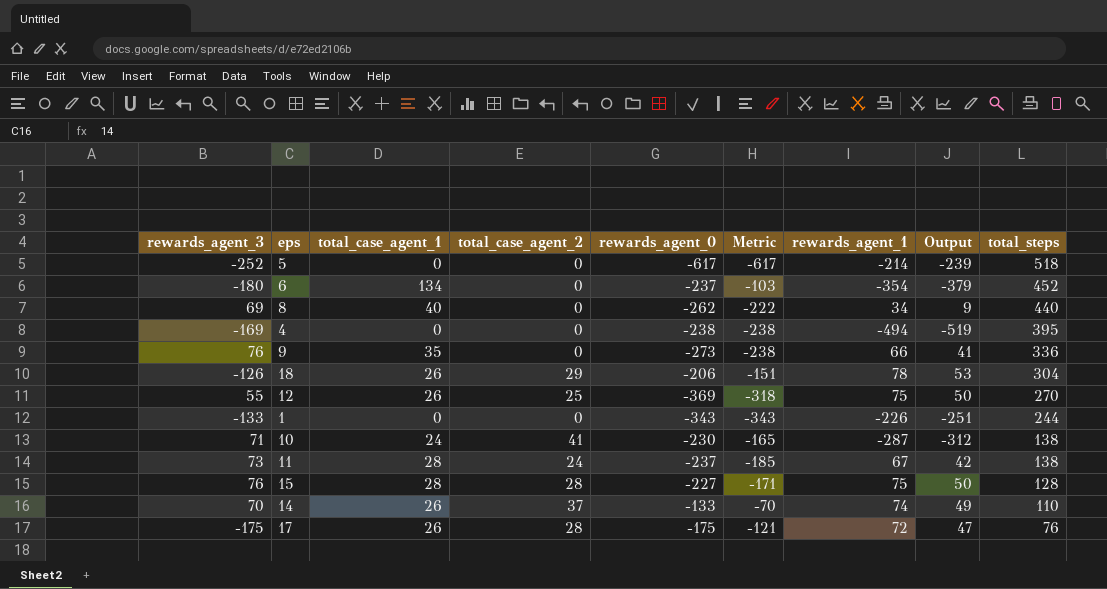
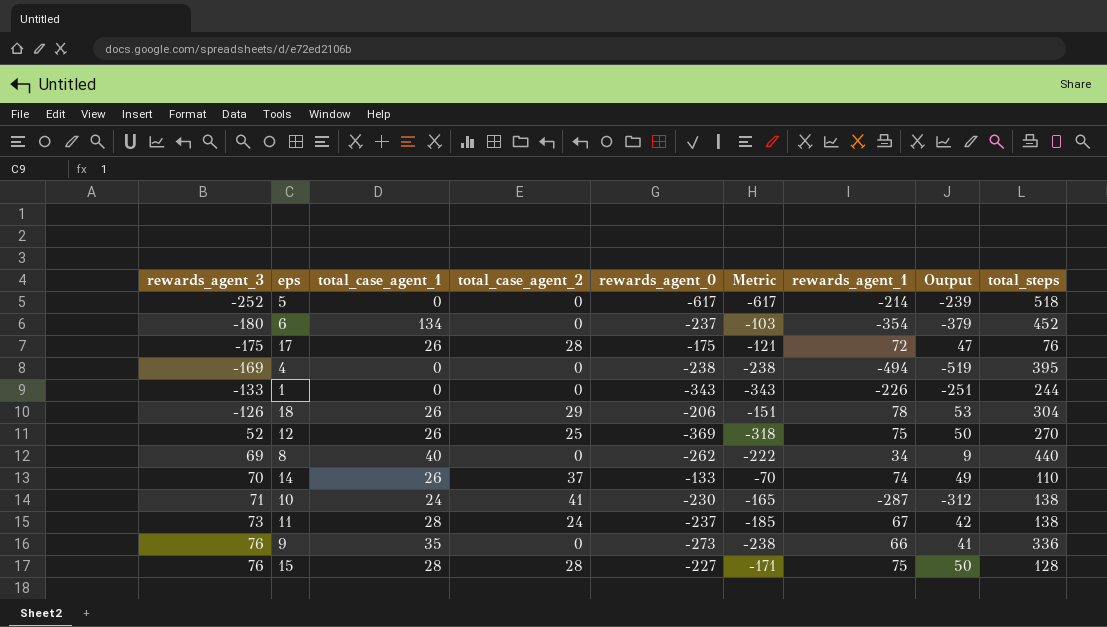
row order: total_steps descending -> rewards_agent_3 ascending
12 | rewards_agent_3: 55 -> 52

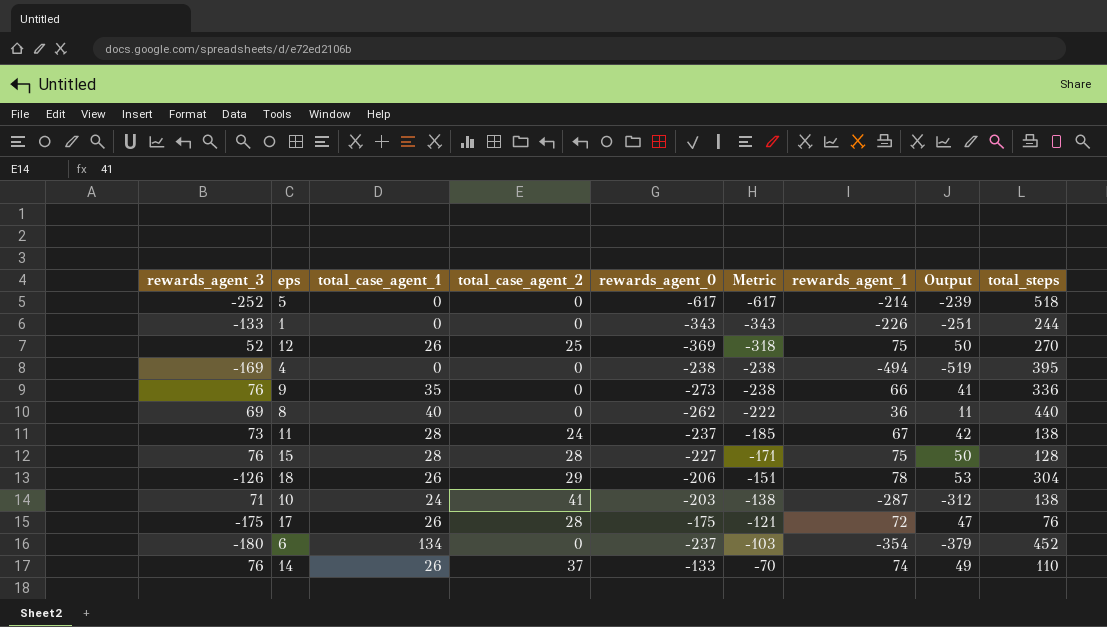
row order: rewards_agent_3 ascending -> Metric ascending
8 | rewards_agent_1: 34 -> 36
8 | Output: 9 -> 11
10 | rewards_agent_0: -230 -> -203
10 | Metric: -165 -> -138
14 | rewards_agent_3: 70 -> 76

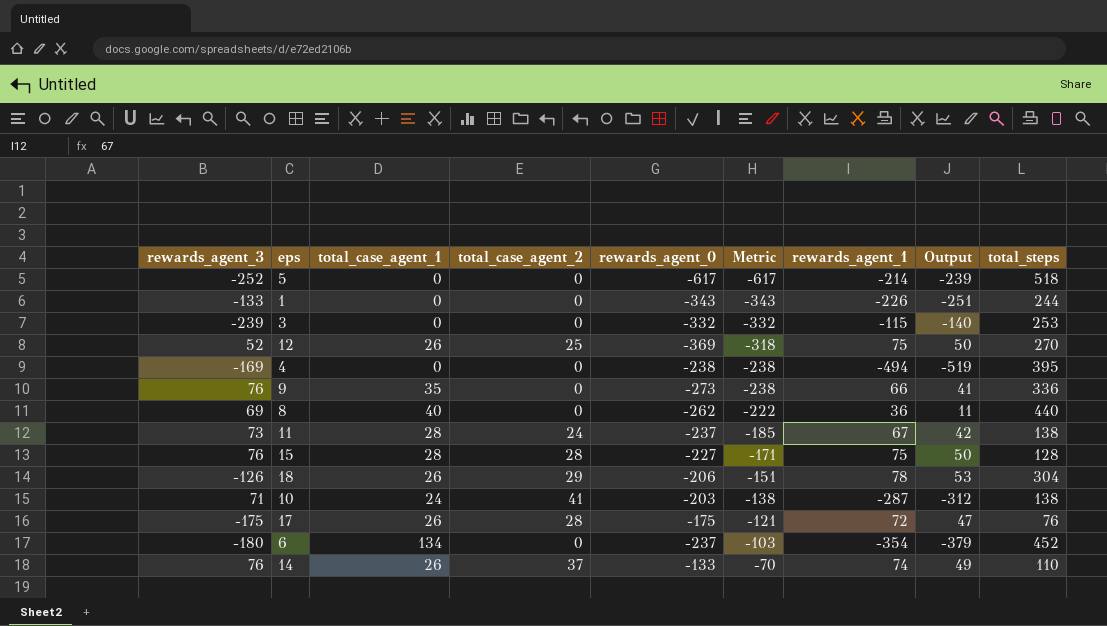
row 3: none -> -239 | 0 | 0 | -332 | -332 | -115 | -140 | 253

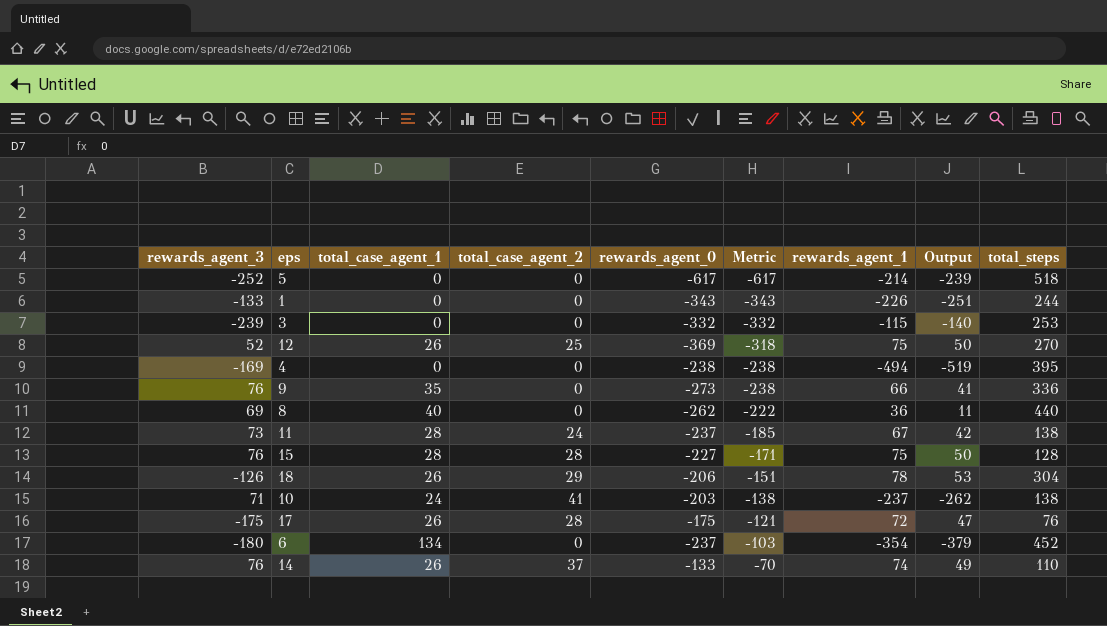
10 | rewards_agent_1: -287 -> -237
10 | Output: -312 -> -262

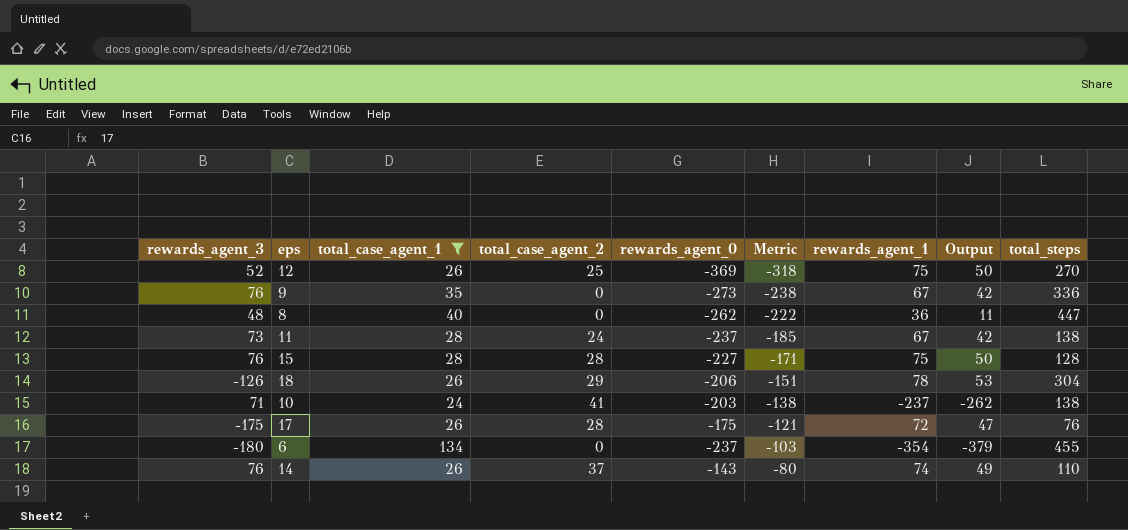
filter: none -> total_case_agent_1 != 0
9 | rewards_agent_1: 66 -> 67
9 | Output: 41 -> 42
8 | rewards_agent_3: 69 -> 48
8 | total_steps: 440 -> 447
6 | total_steps: 452 -> 455
14 | rewards_agent_0: -133 -> -143
14 | Metric: -70 -> -80

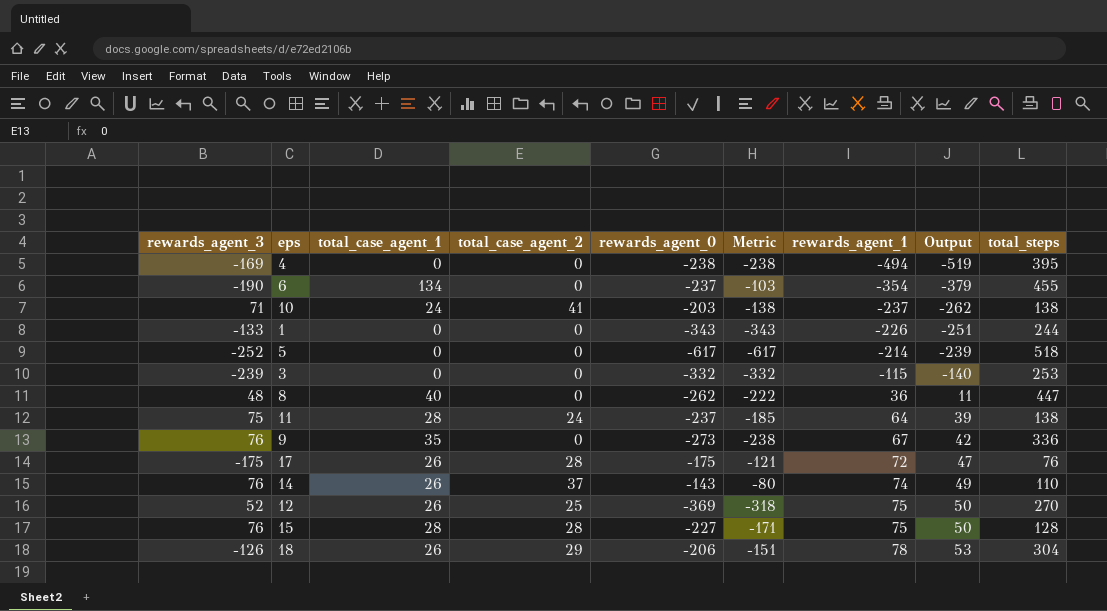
filter: total_case_agent_1 != 0 -> none
row order: Metric ascending -> rewards_agent_1 ascending
6 | rewards_agent_3: -180 -> -190
11 | rewards_agent_3: 73 -> 75
11 | rewards_agent_1: 67 -> 64
11 | Output: 42 -> 39

